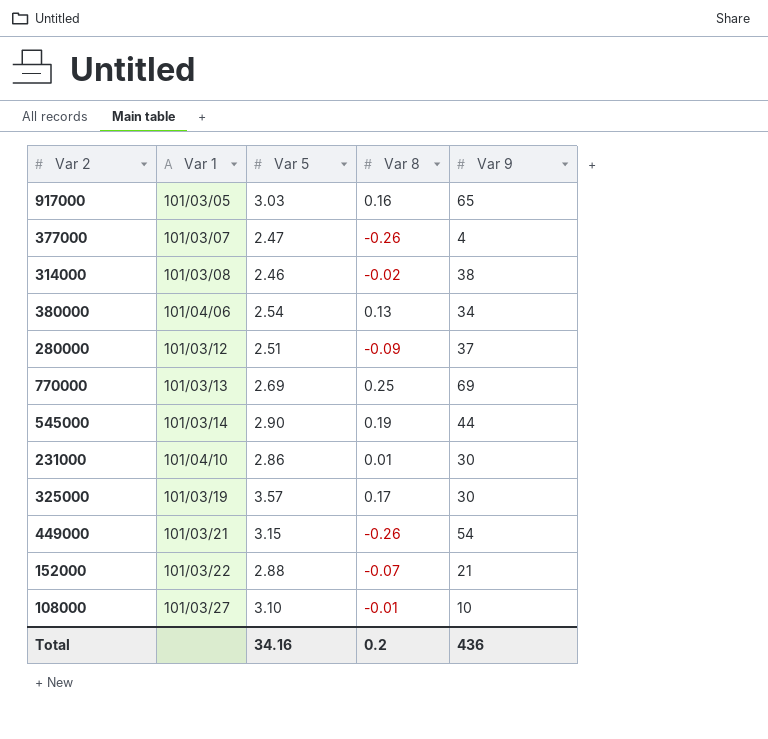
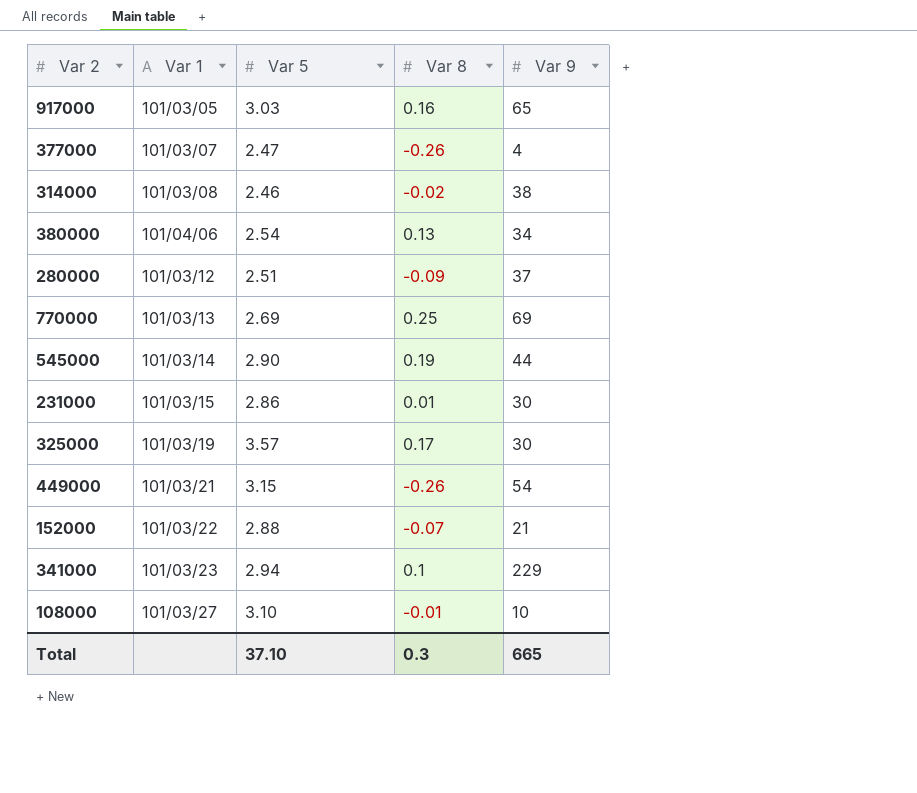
231000 | Var 1: 101/04/10 -> 101/03/15
row 341000: none -> 101/03/23 | 2.94 | 0.1 | 229
Total | Var 5: 34.16 -> 37.10
Total | Var 8: 0.2 -> 0.3
Total | Var 9: 436 -> 665

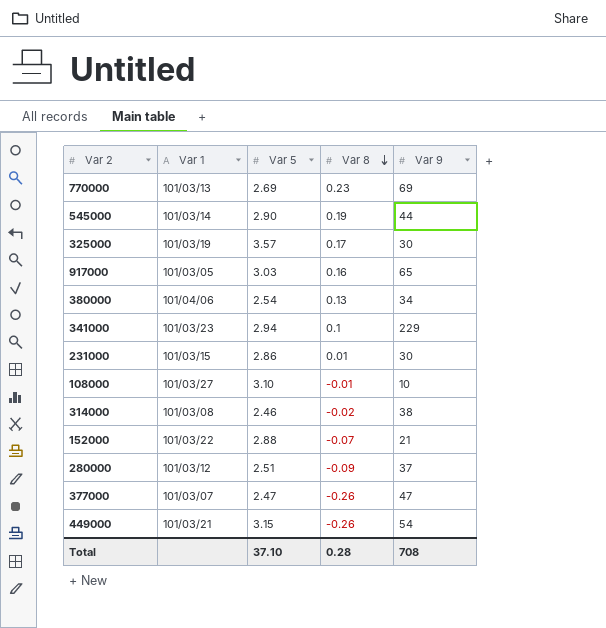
row order: none -> Var 8 descending
770000 | Var 8: 0.25 -> 0.23
377000 | Var 9: 4 -> 47
Total | Var 8: 0.3 -> 0.28
Total | Var 9: 665 -> 708

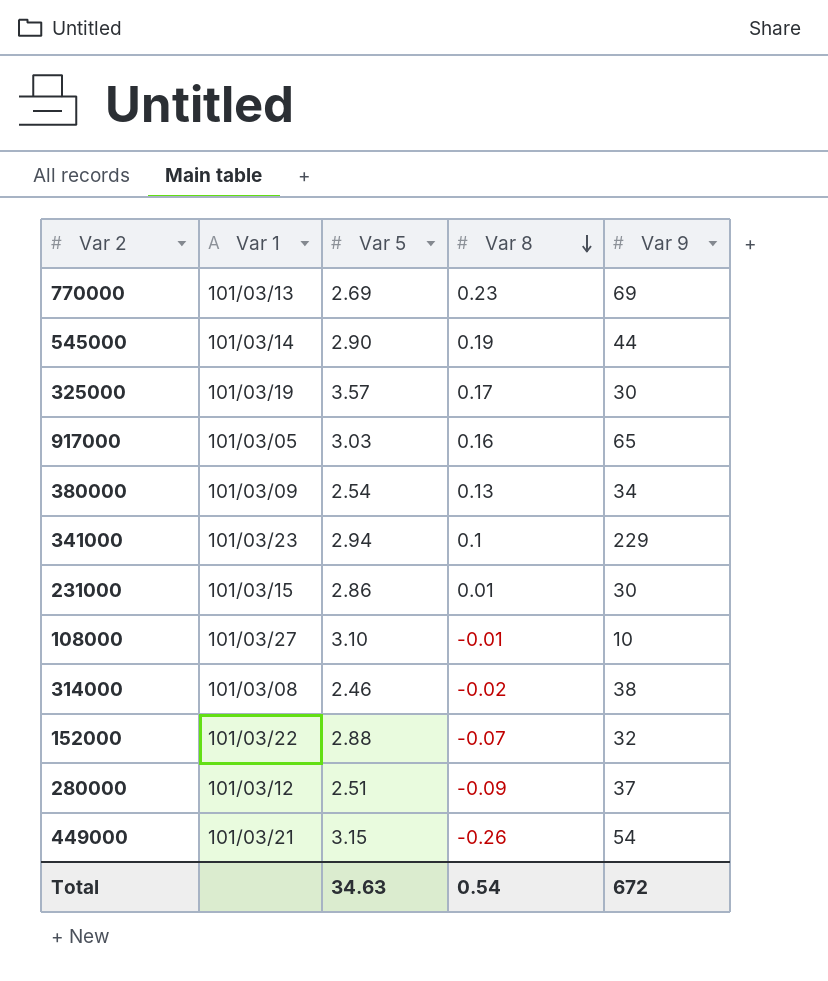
row 377000: 101/03/07 | 2.47 | -0.26 | 47 -> none
380000 | Var 1: 101/04/06 -> 101/03/09
152000 | Var 9: 21 -> 32
Total | Var 5: 37.10 -> 34.63
Total | Var 8: 0.28 -> 0.54
Total | Var 9: 708 -> 672

